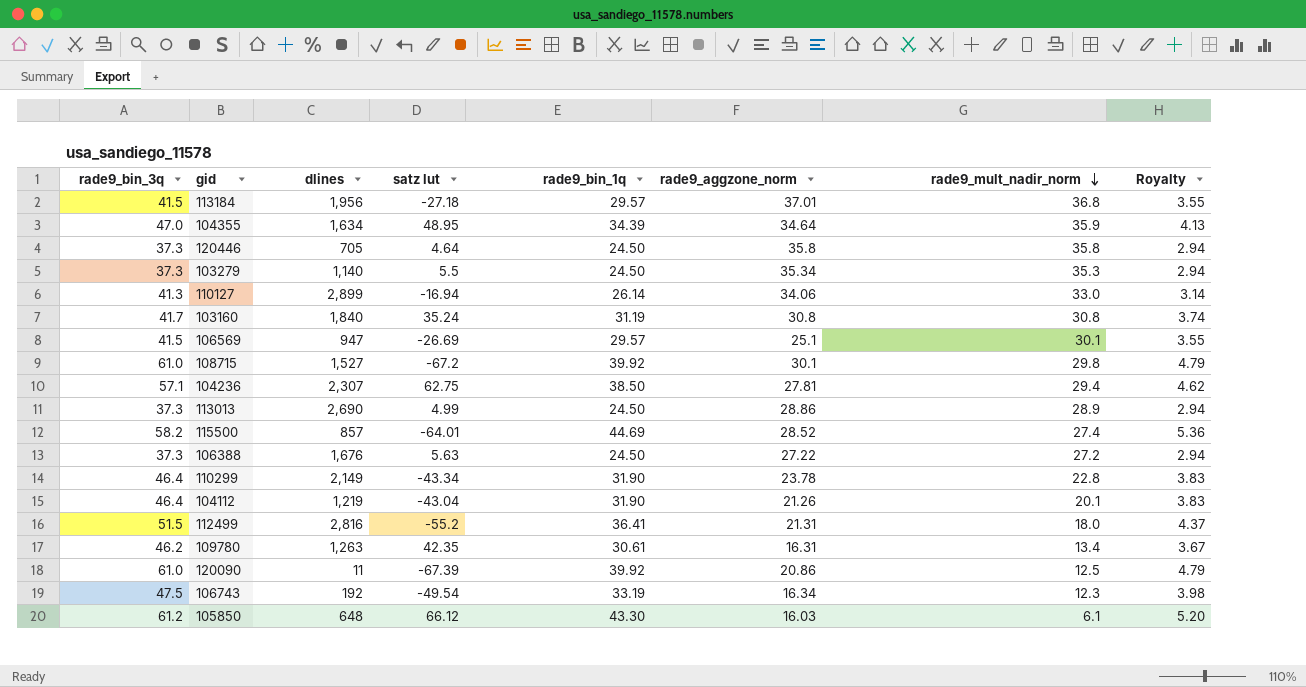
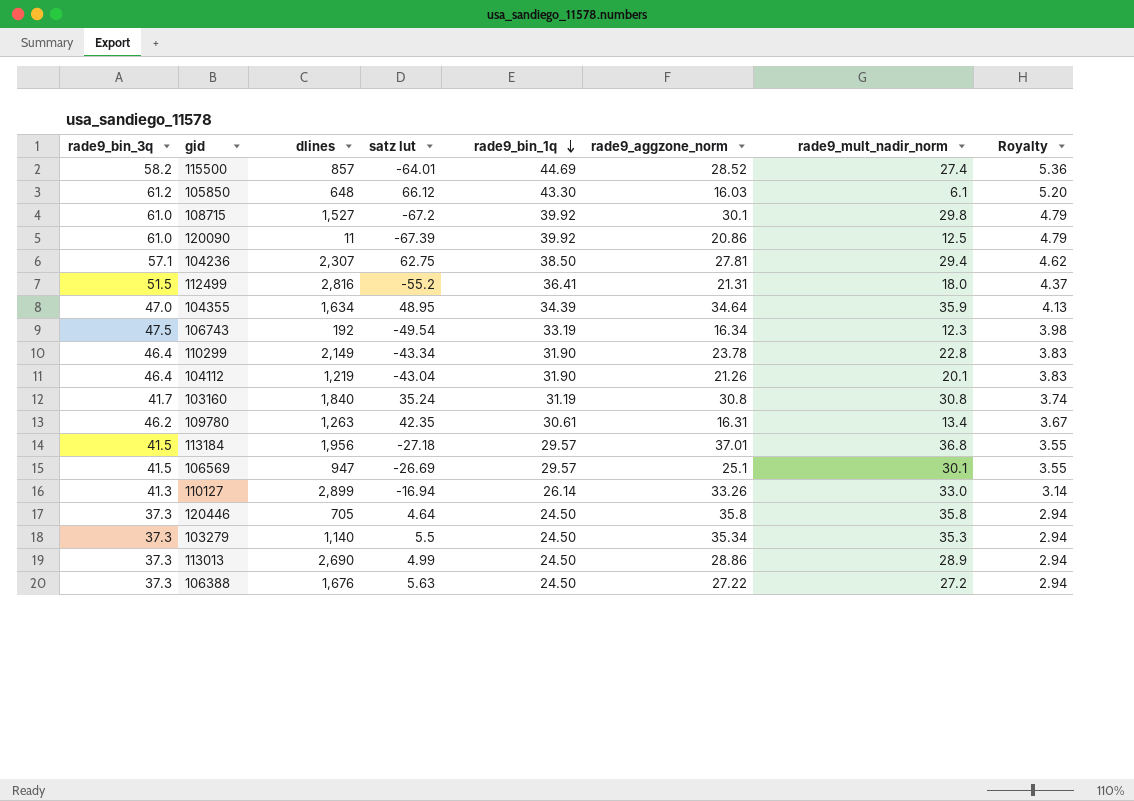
row order: rade9_mult_nadir_norm descending -> rade9_bin_1q descending
110127 | rade9_aggzone_norm: 34.06 -> 33.26

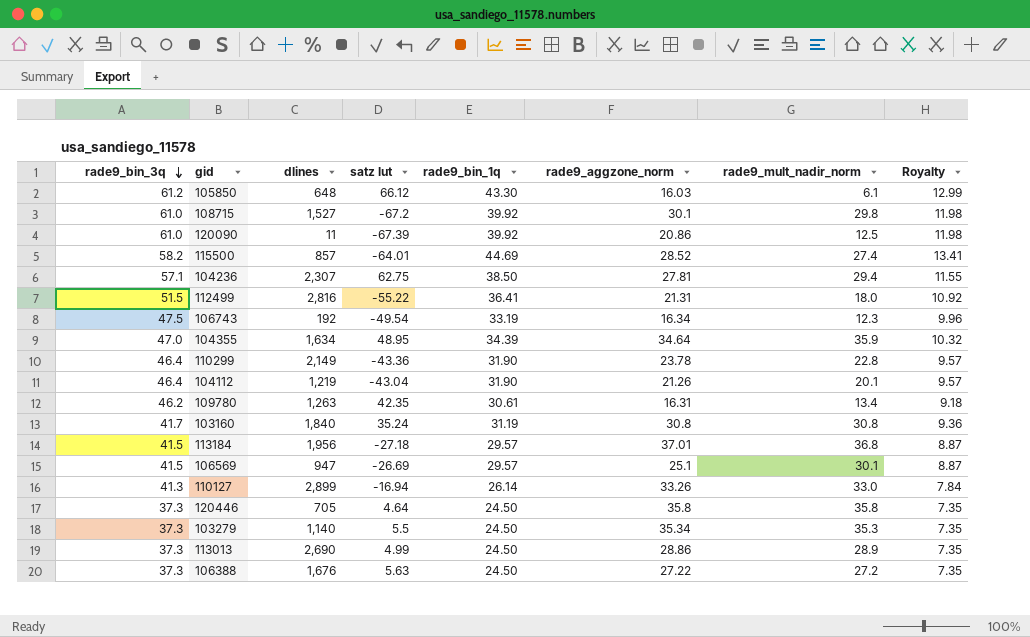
row order: rade9_bin_1q descending -> rade9_bin_3q descending
column Royalty | formula: [rade9_bin_1q] * 0.12 -> [rade9_bin_1q] * 0.3
112499 | satz lut: -55.2 -> -55.22
110299 | satz lut: -43.34 -> -43.36

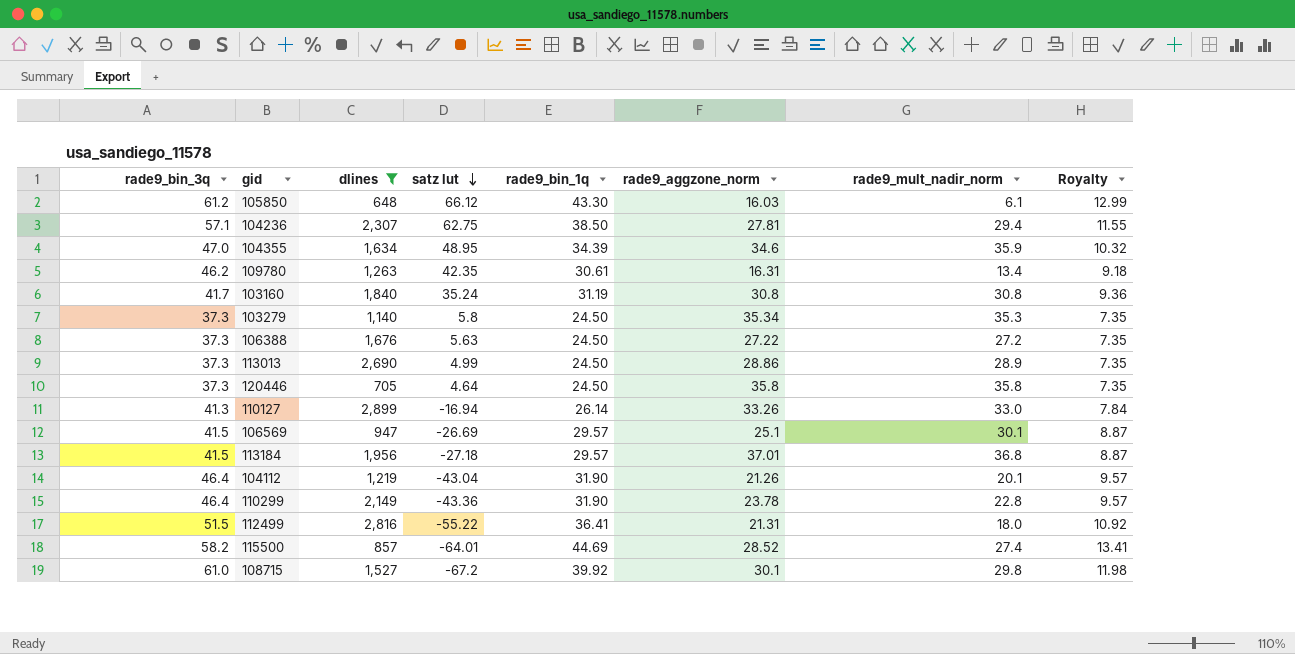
filter: none -> dlines >= 648
row order: rade9_bin_3q descending -> satz lut descending
104355 | rade9_aggzone_norm: 34.64 -> 34.6
103279 | satz lut: 5.5 -> 5.8

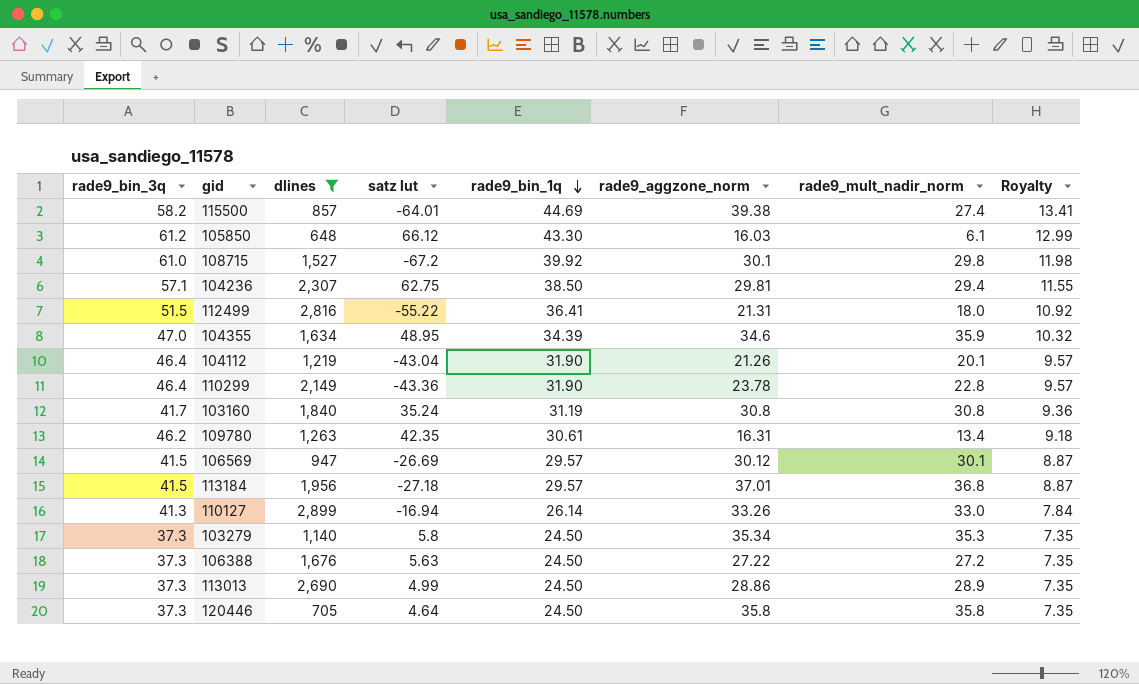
row order: satz lut descending -> rade9_bin_1q descending
115500 | rade9_aggzone_norm: 28.52 -> 39.38
104236 | rade9_aggzone_norm: 27.81 -> 29.81
106569 | rade9_aggzone_norm: 25.1 -> 30.12

